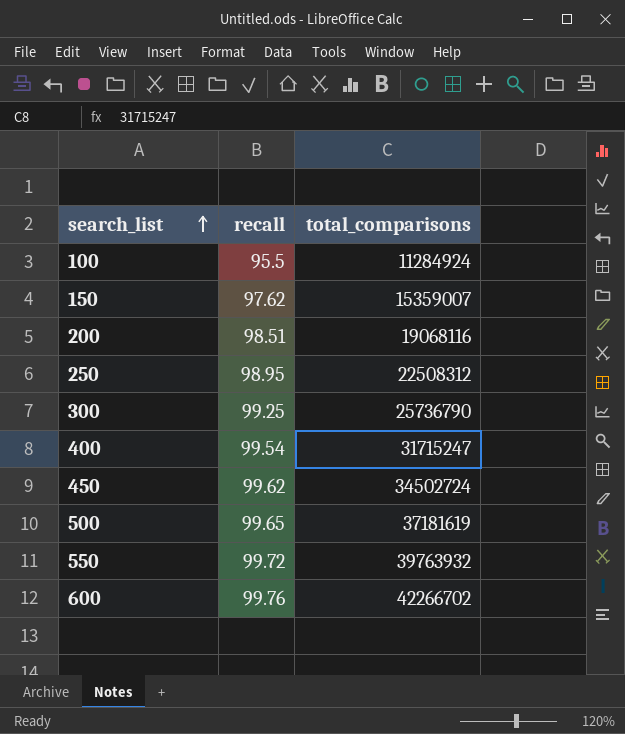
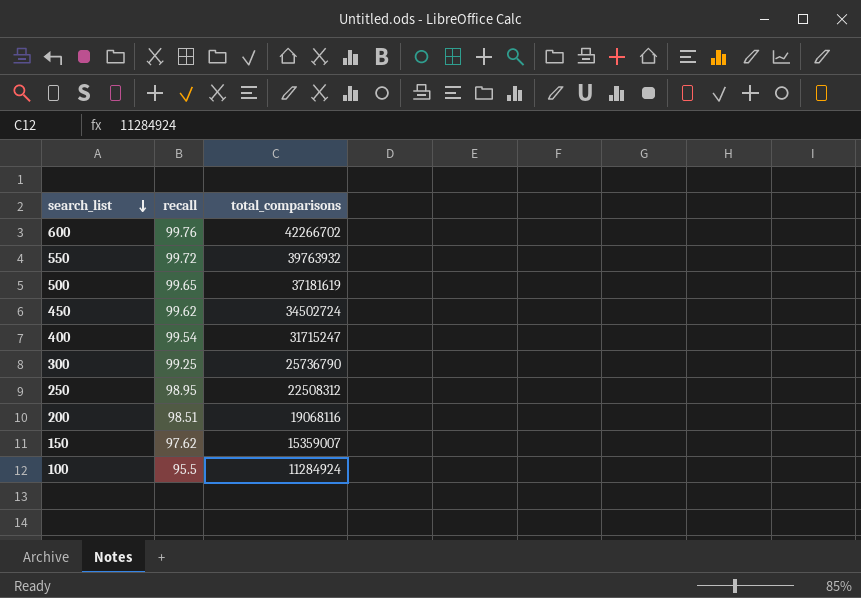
row order: search_list ascending -> search_list descending

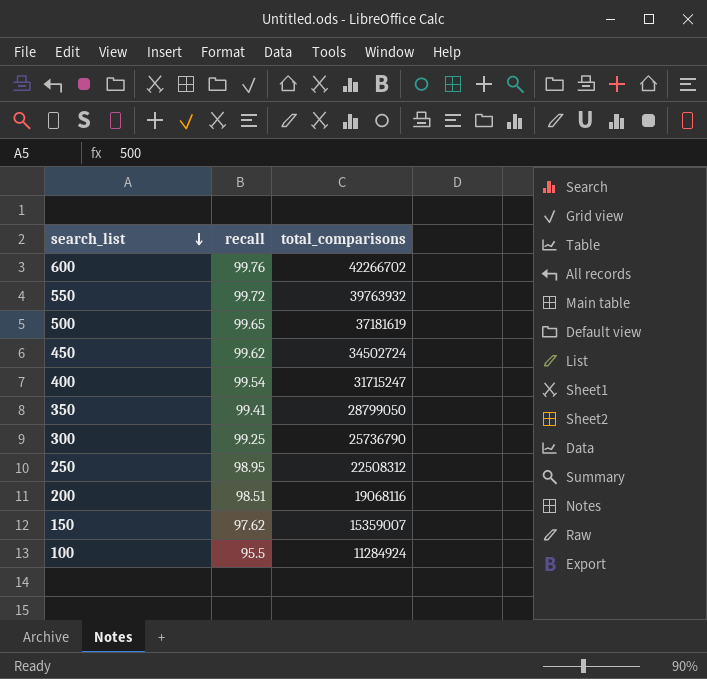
row 350: none -> 99.41 | 28799050

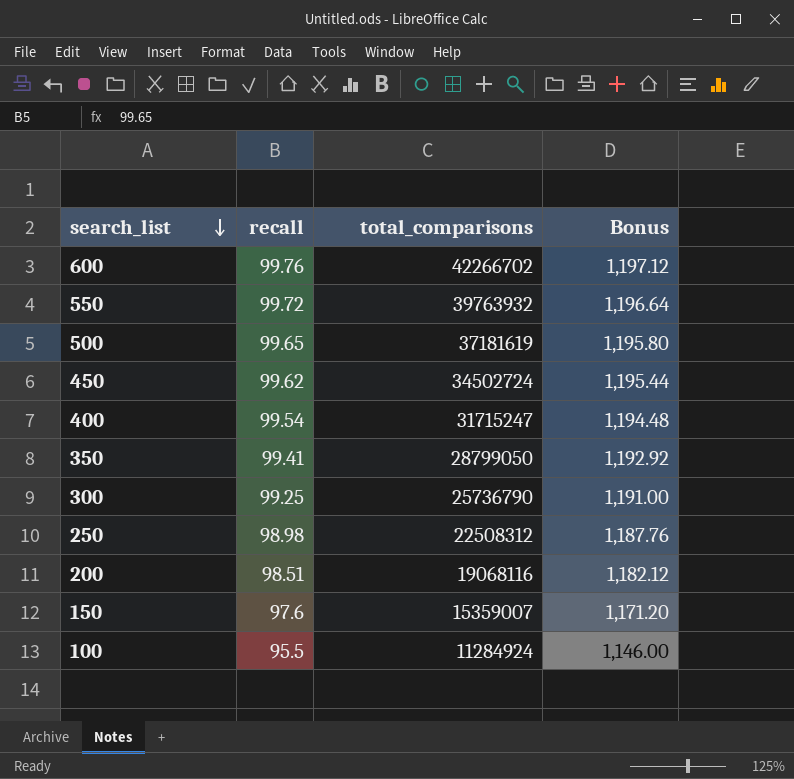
column Bonus | formula: none -> [recall] * 12
250 | recall: 98.95 -> 98.98
150 | recall: 97.62 -> 97.6

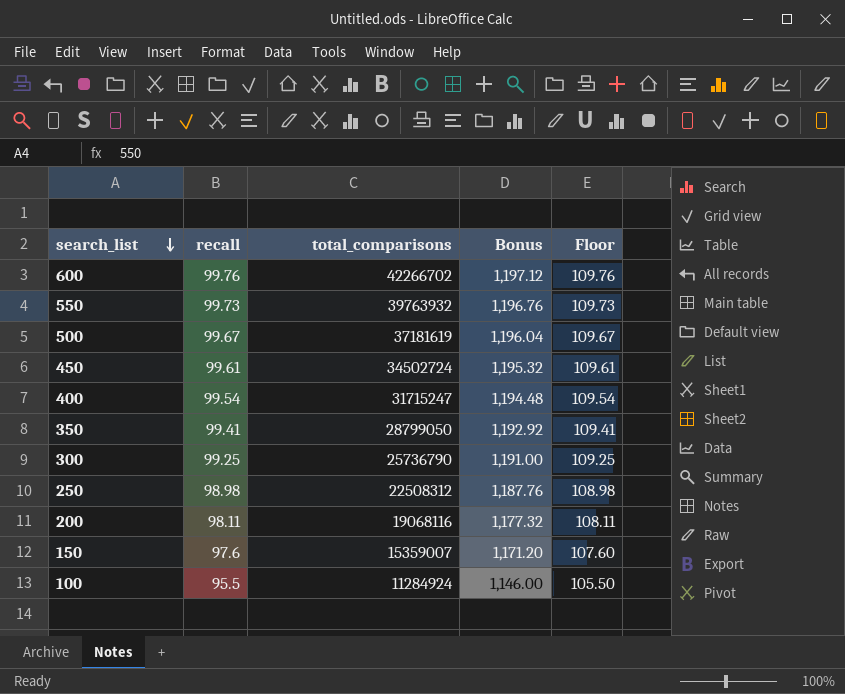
column Floor | formula: none -> [recall] + 10
550 | recall: 99.72 -> 99.73
550 | Bonus: 1,196.64 -> 1,196.76
500 | recall: 99.65 -> 99.67
500 | Bonus: 1,195.80 -> 1,196.04
450 | recall: 99.62 -> 99.61
450 | Bonus: 1,195.44 -> 1,195.32
200 | recall: 98.51 -> 98.11
200 | Bonus: 1,182.12 -> 1,177.32

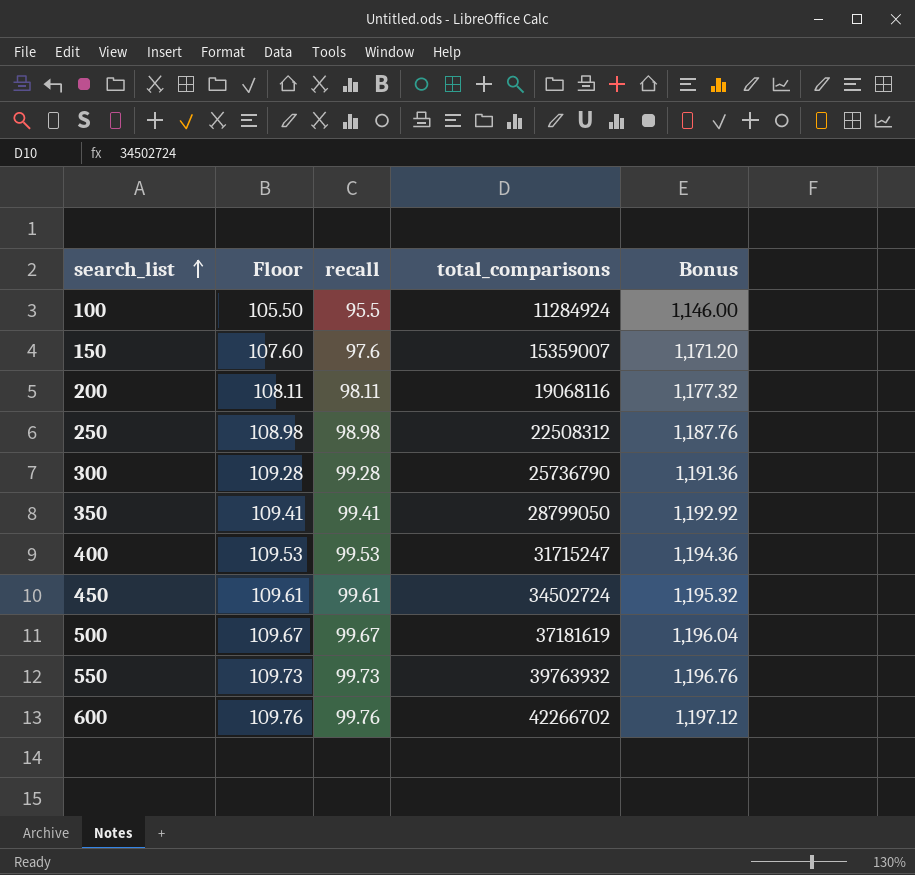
row order: search_list descending -> search_list ascending
column Floor | position: 5 -> 2
300 | Floor: 109.25 -> 109.28
300 | recall: 99.25 -> 99.28
300 | Bonus: 1,191.00 -> 1,191.36
400 | Floor: 109.54 -> 109.53
400 | recall: 99.54 -> 99.53
400 | Bonus: 1,194.48 -> 1,194.36

